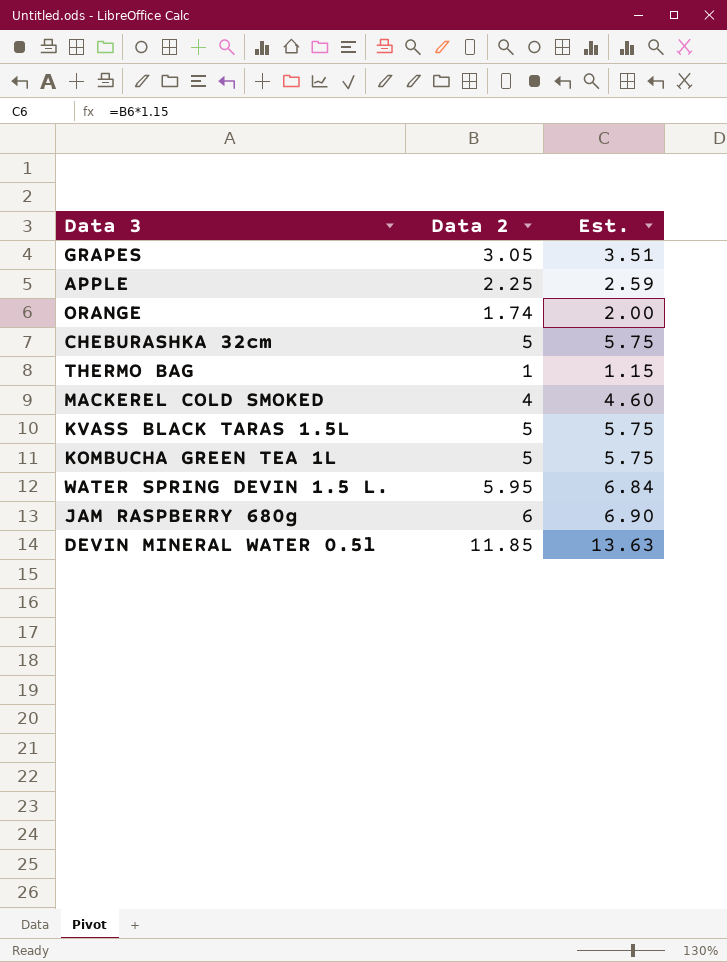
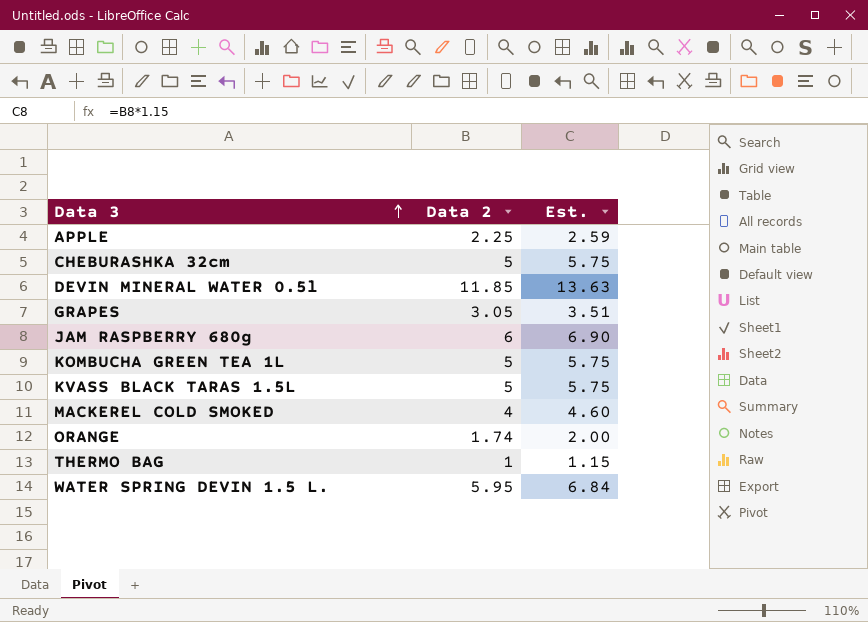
row order: none -> Data 3 ascending

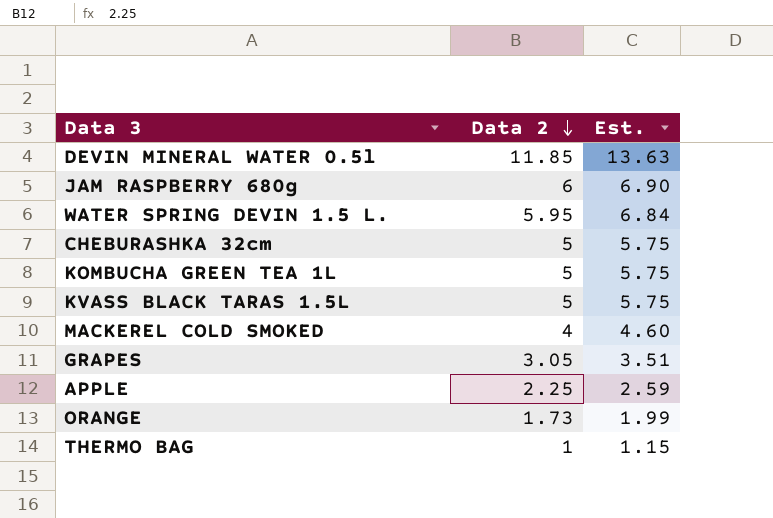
row order: Data 3 ascending -> Data 2 descending
ORANGE | Data 2: 1.74 -> 1.73
ORANGE | Est.: 2.00 -> 1.99

